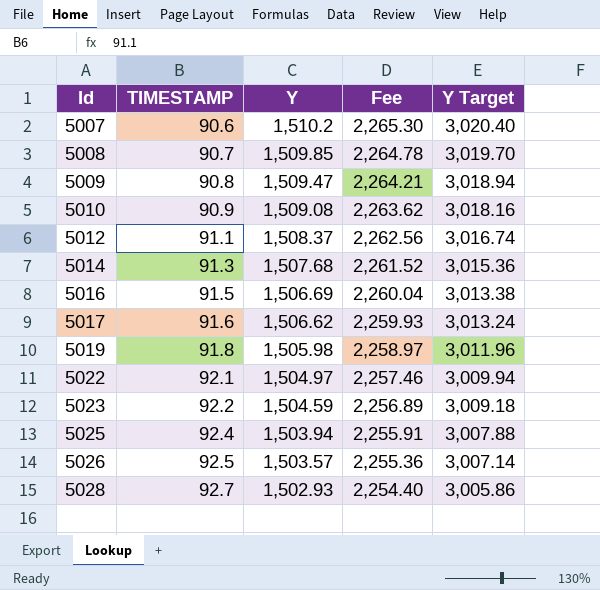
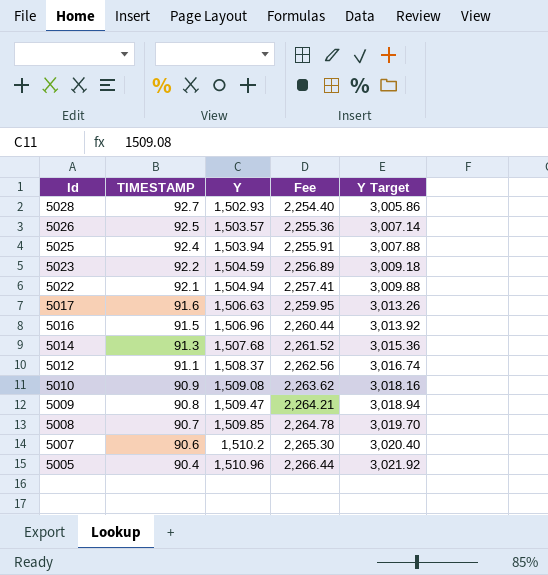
row order: Id ascending -> Id descending
row 5019: 91.8 | 1,505.98 | 2,258.97 | 3,011.96 -> none
5022 | Y: 1,504.97 -> 1,504.94
5022 | Fee: 2,257.46 -> 2,257.41
5022 | Y Target: 3,009.94 -> 3,009.88
5017 | Y: 1,506.62 -> 1,506.63
5017 | Fee: 2,259.93 -> 2,259.95
5017 | Y Target: 3,013.24 -> 3,013.26
5016 | Y: 1,506.69 -> 1,506.96
5016 | Fee: 2,260.04 -> 2,260.44
5016 | Y Target: 3,013.38 -> 3,013.92
row 5005: none -> 90.4 | 1,510.96 | 2,266.44 | 3,021.92

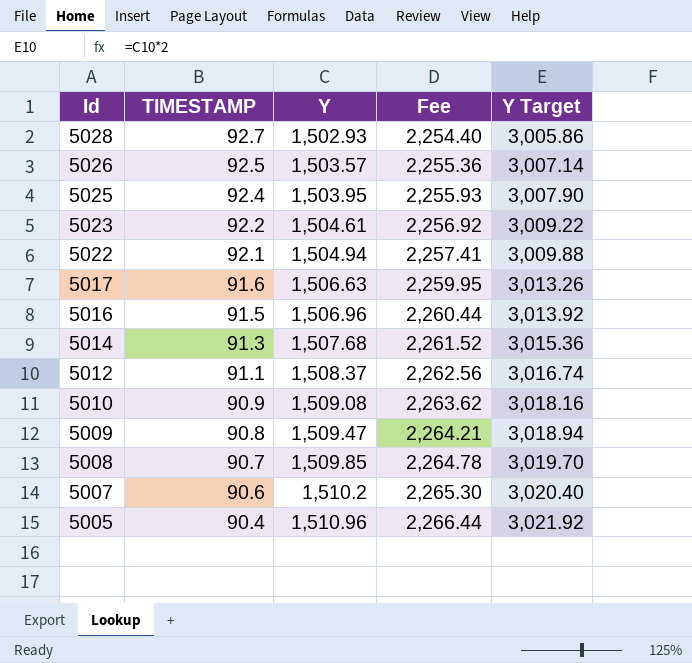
5025 | Y: 1,503.94 -> 1,503.95
5025 | Fee: 2,255.91 -> 2,255.93
5025 | Y Target: 3,007.88 -> 3,007.90
5023 | Y: 1,504.59 -> 1,504.61
5023 | Fee: 2,256.89 -> 2,256.92
5023 | Y Target: 3,009.18 -> 3,009.22

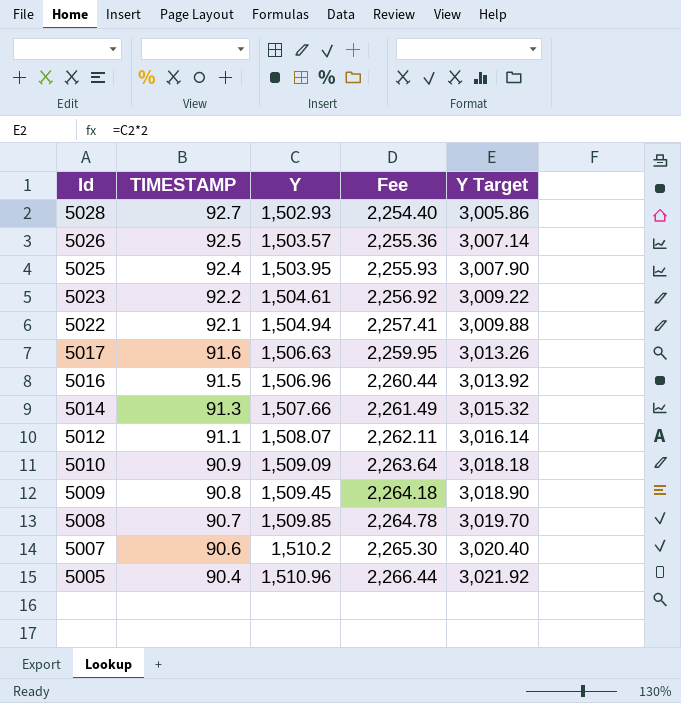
5014 | Y: 1,507.68 -> 1,507.66
5014 | Fee: 2,261.52 -> 2,261.49
5014 | Y Target: 3,015.36 -> 3,015.32
5012 | Y: 1,508.37 -> 1,508.07
5012 | Fee: 2,262.56 -> 2,262.11
5012 | Y Target: 3,016.74 -> 3,016.14
5010 | Y: 1,509.08 -> 1,509.09
5010 | Fee: 2,263.62 -> 2,263.64
5010 | Y Target: 3,018.16 -> 3,018.18
5009 | Y: 1,509.47 -> 1,509.45
5009 | Fee: 2,264.21 -> 2,264.18
5009 | Y Target: 3,018.94 -> 3,018.90

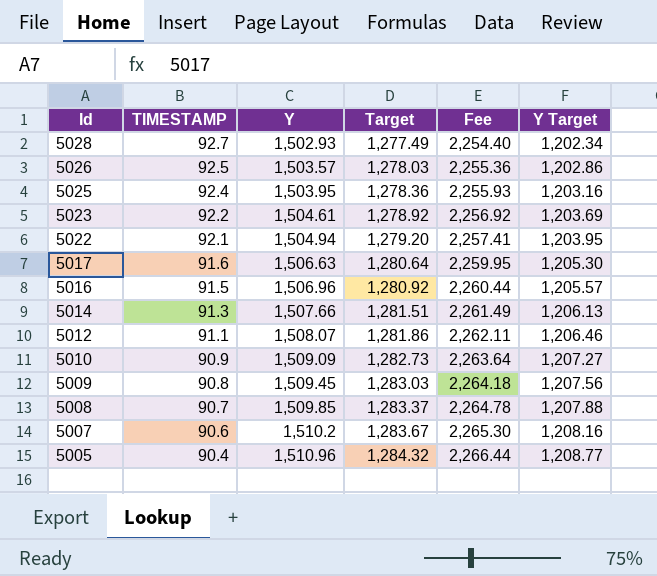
column Target | formula: none -> [Y] * 0.85
column Y Target | formula: [Y] * 2 -> [Y] * 0.8

